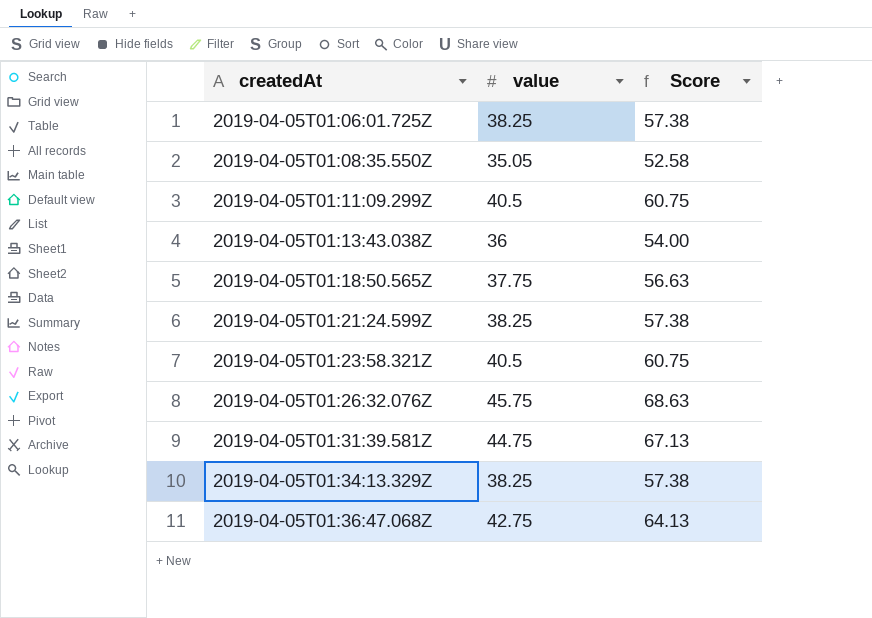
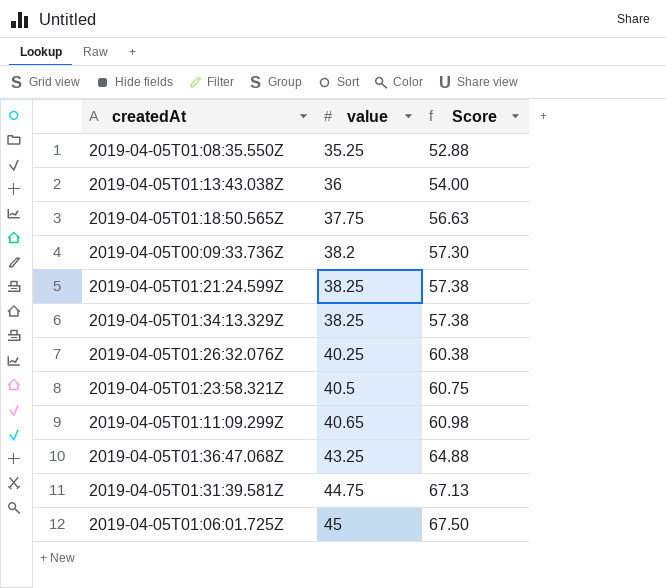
row order: createdAt ascending -> value ascending
2019-04-05T01:08:35.550Z | value: 35.05 -> 35.25
2019-04-05T01:08:35.550Z | Score: 52.58 -> 52.88
row 2019-04-05T00:09:33.736Z: none -> 38.2 | 57.30
2019-04-05T01:26:32.076Z | value: 45.75 -> 40.25
2019-04-05T01:26:32.076Z | Score: 68.63 -> 60.38
2019-04-05T01:11:09.299Z | value: 40.5 -> 40.65
2019-04-05T01:11:09.299Z | Score: 60.75 -> 60.98
2019-04-05T01:36:47.068Z | value: 42.75 -> 43.25
2019-04-05T01:36:47.068Z | Score: 64.13 -> 64.88
2019-04-05T01:06:01.725Z | value: 38.25 -> 45
2019-04-05T01:06:01.725Z | Score: 57.38 -> 67.50

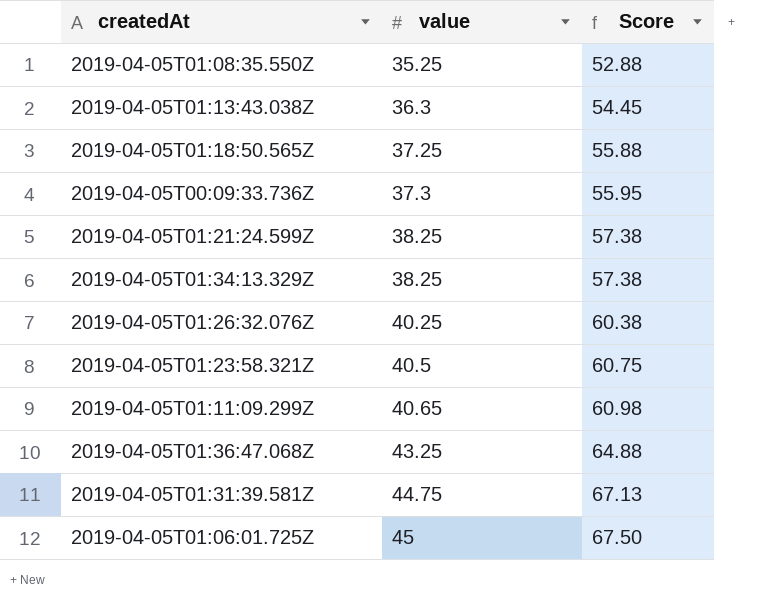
2019-04-05T01:13:43.038Z | value: 36 -> 36.3
2019-04-05T01:13:43.038Z | Score: 54.00 -> 54.45
2019-04-05T01:18:50.565Z | value: 37.75 -> 37.25
2019-04-05T01:18:50.565Z | Score: 56.63 -> 55.88
2019-04-05T00:09:33.736Z | value: 38.2 -> 37.3
2019-04-05T00:09:33.736Z | Score: 57.30 -> 55.95

